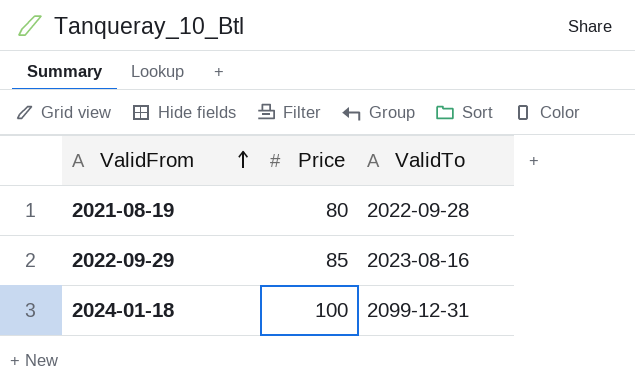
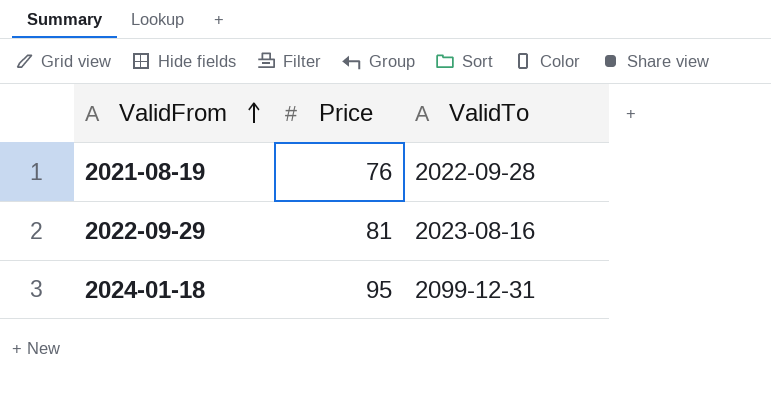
2021-08-19 | Price: 80 -> 76
2022-09-29 | Price: 85 -> 81
2024-01-18 | Price: 100 -> 95

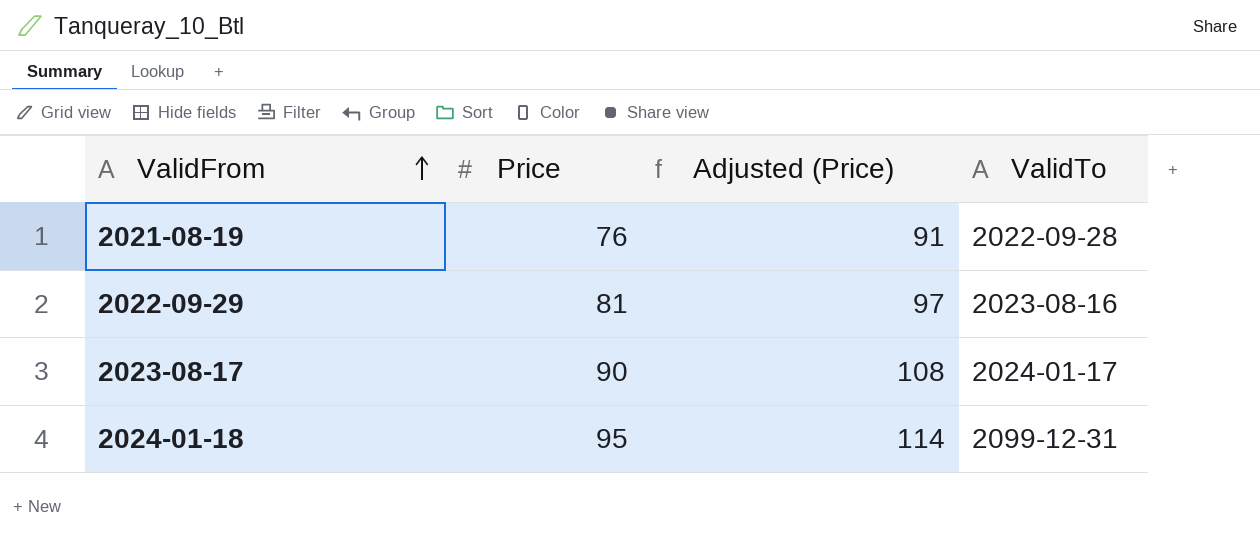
column Adjusted (Price) | formula: none -> [Price] * 1.2
row 2023-08-17: none -> 90 | 108 | 2024-01-17

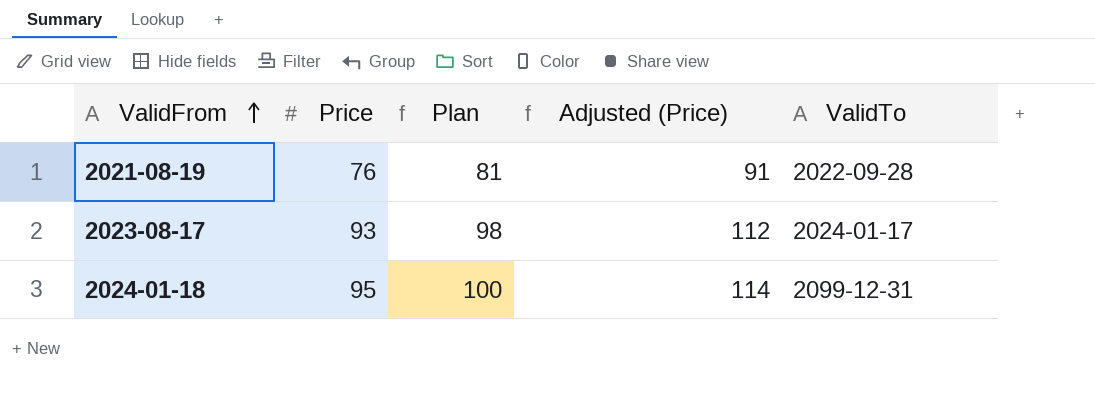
column Plan | formula: none -> [Price] + 5
row 2022-09-29: 81 | 97 | 2023-08-16 -> none
2023-08-17 | Price: 90 -> 93
2023-08-17 | Adjusted (Price): 108 -> 112

